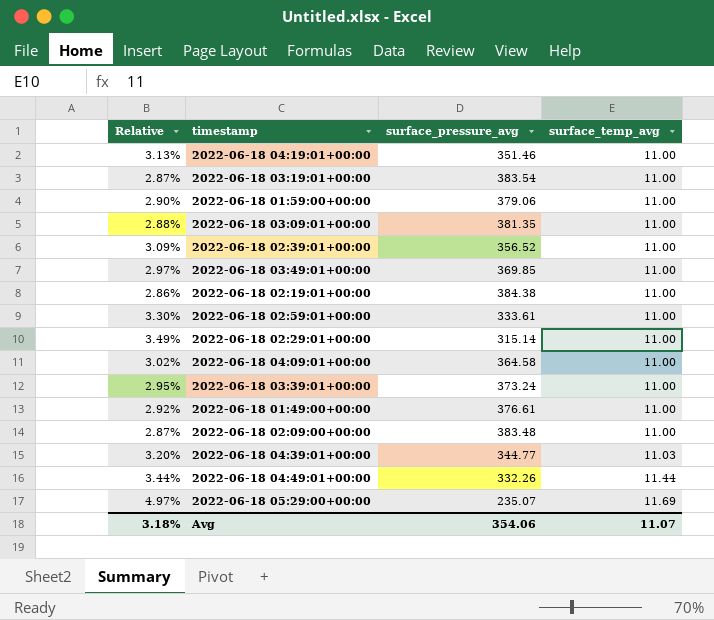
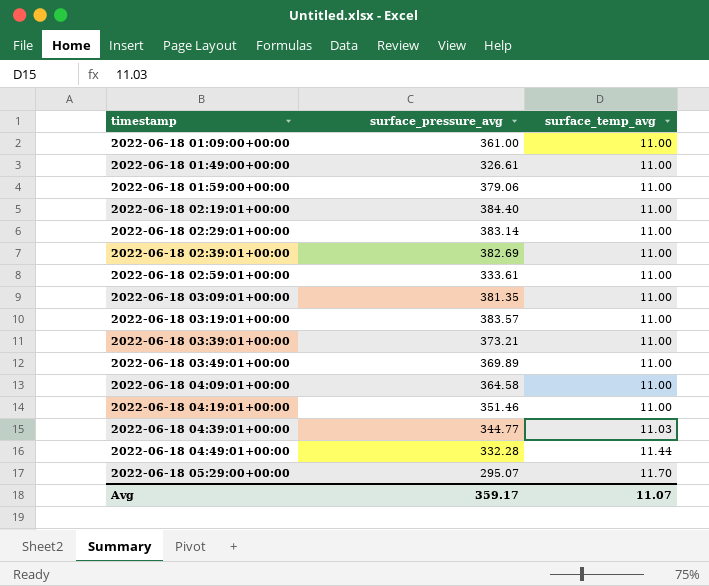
row order: surface_temp_avg ascending -> timestamp ascending
column Relative | formula: [surface_temp_avg] / [surface_pressure_avg] -> none
row 2022-06-18 02:09:00+00:00: 2.87% | 383.48 | 11.00 -> none
row 2022-06-18 01:09:00+00:00: none -> 361.00 | 11.00
2022-06-18 01:49:00+00:00 | surface_pressure_avg: 376.61 -> 326.61
2022-06-18 02:19:01+00:00 | surface_pressure_avg: 384.38 -> 384.40
2022-06-18 02:29:01+00:00 | surface_pressure_avg: 315.14 -> 383.14
2022-06-18 02:39:01+00:00 | surface_pressure_avg: 356.52 -> 382.69
2022-06-18 03:19:01+00:00 | surface_pressure_avg: 383.54 -> 383.57
2022-06-18 03:39:01+00:00 | surface_pressure_avg: 373.24 -> 373.21
2022-06-18 03:49:01+00:00 | surface_pressure_avg: 369.85 -> 369.89
2022-06-18 04:49:01+00:00 | surface_pressure_avg: 332.26 -> 332.28
2022-06-18 05:29:00+00:00 | surface_pressure_avg: 235.07 -> 295.07
2022-06-18 05:29:00+00:00 | surface_temp_avg: 11.69 -> 11.70
Avg | surface_pressure_avg: 354.06 -> 359.17

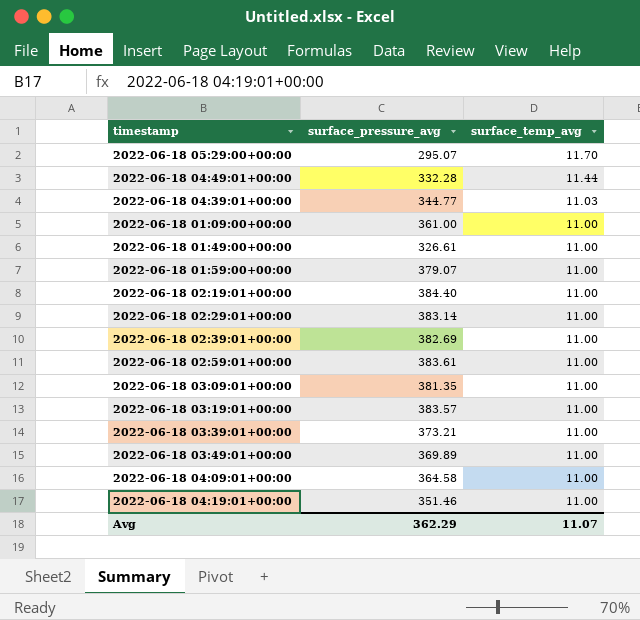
row order: timestamp ascending -> surface_temp_avg descending
2022-06-18 01:59:00+00:00 | surface_pressure_avg: 379.06 -> 379.07
2022-06-18 02:59:01+00:00 | surface_pressure_avg: 333.61 -> 383.61
Avg | surface_pressure_avg: 359.17 -> 362.29

